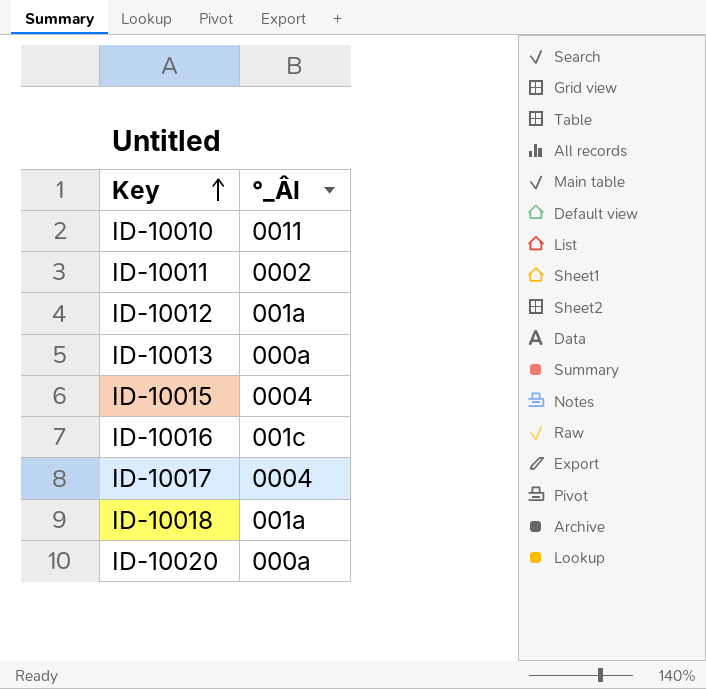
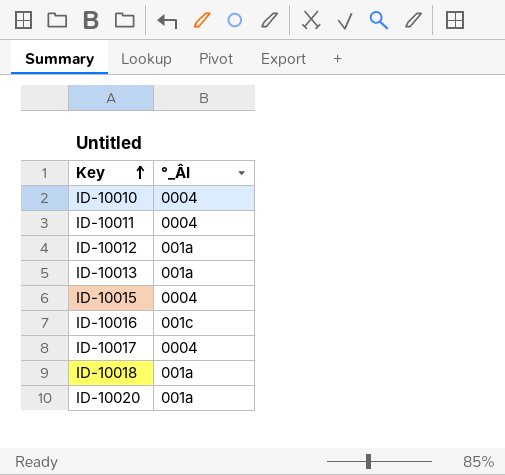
ID-10010 | °_ÂI: 0011 -> 0004
ID-10011 | °_ÂI: 0002 -> 0004
ID-10013 | °_ÂI: 000a -> 001a
ID-10020 | °_ÂI: 000a -> 001a

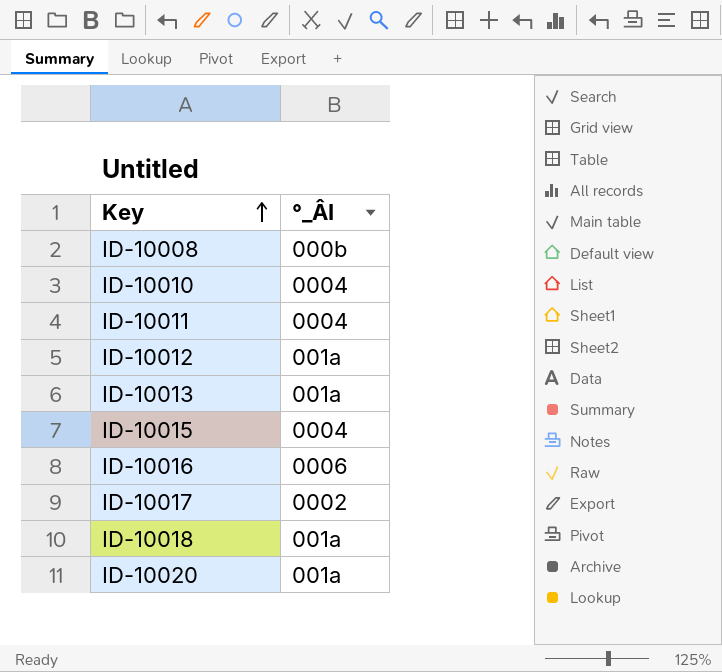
row ID-10008: none -> 000b
ID-10016 | °_ÂI: 001c -> 0006
ID-10017 | °_ÂI: 0004 -> 0002

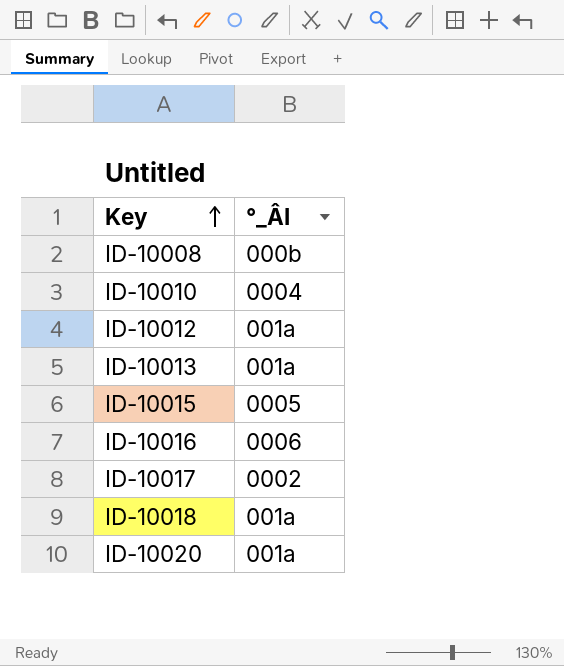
row ID-10011: 0004 -> none
ID-10015 | °_ÂI: 0004 -> 0005

